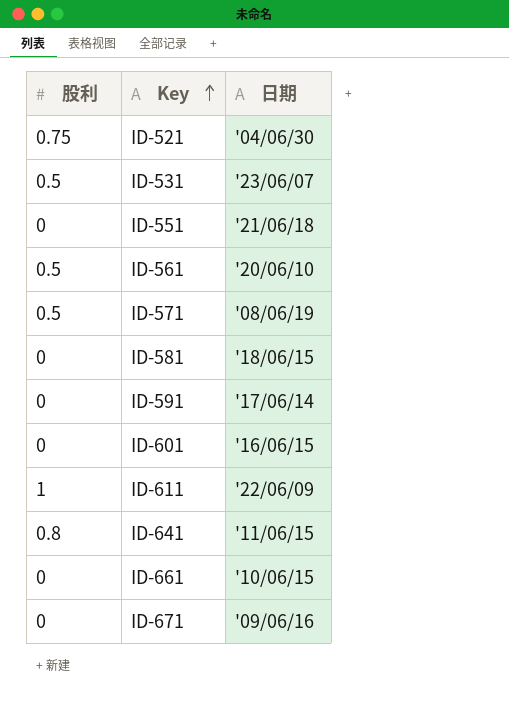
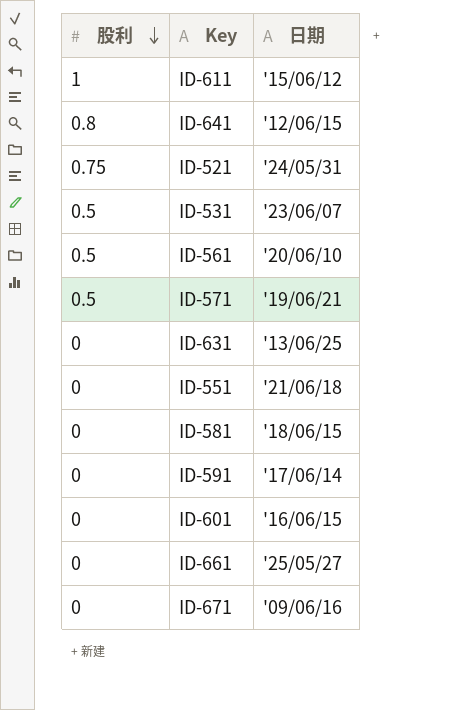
row order: Key ascending -> 股利 descending
ID-611 | 日期: '22/06/09 -> '15/06/12
ID-641 | 日期: '11/06/15 -> '12/06/15
ID-521 | 日期: '04/06/30 -> '24/05/31
ID-571 | 日期: '08/06/19 -> '19/06/21
row ID-631: none -> 0 | '13/06/25
ID-661 | 日期: '10/06/15 -> '25/05/27

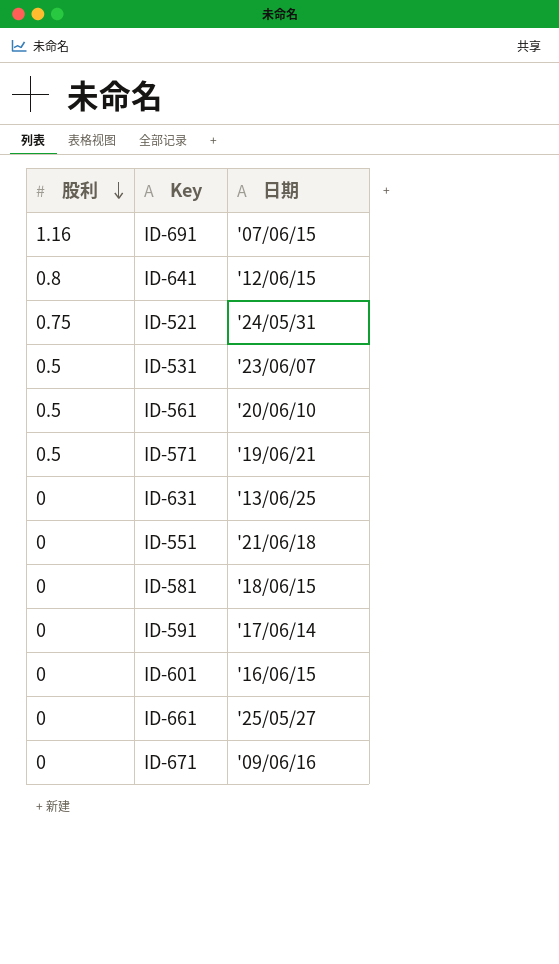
row ID-611: 1 | '15/06/12 -> none
row ID-691: none -> 1.16 | '07/06/15

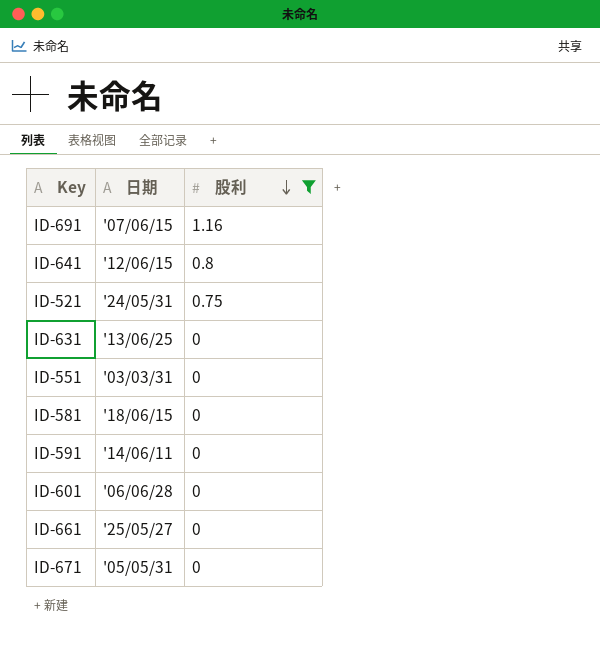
filter: none -> 股利 != 0.5
column 股利 | position: 1 -> 3
ID-551 | 日期: '21/06/18 -> '03/03/31
ID-591 | 日期: '17/06/14 -> '14/06/11
ID-601 | 日期: '16/06/15 -> '06/06/28
ID-671 | 日期: '09/06/16 -> '05/05/31

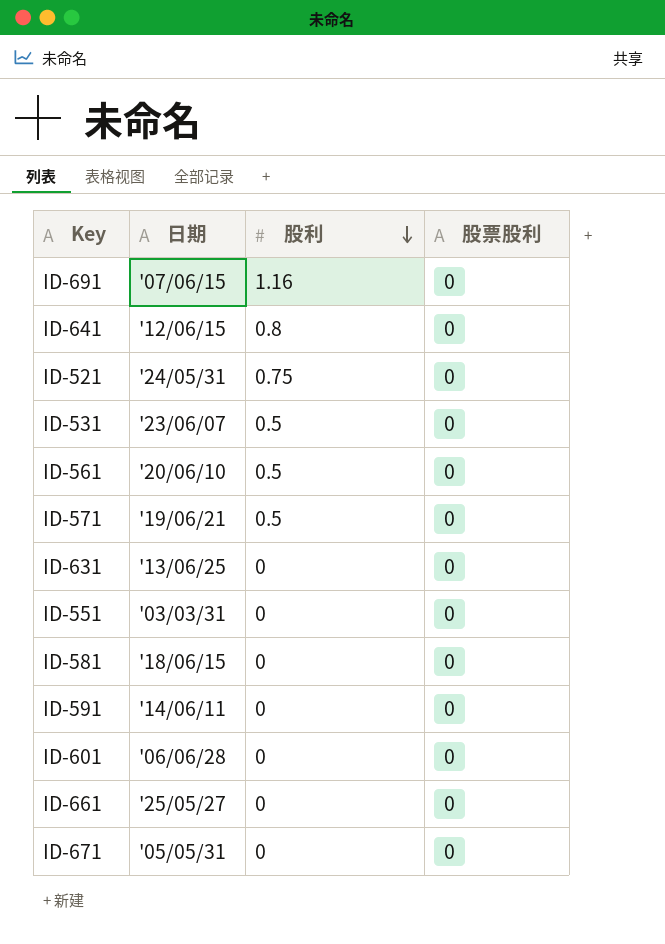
filter: 股利 != 0.5 -> none
column 股票股利 | position: none -> 4

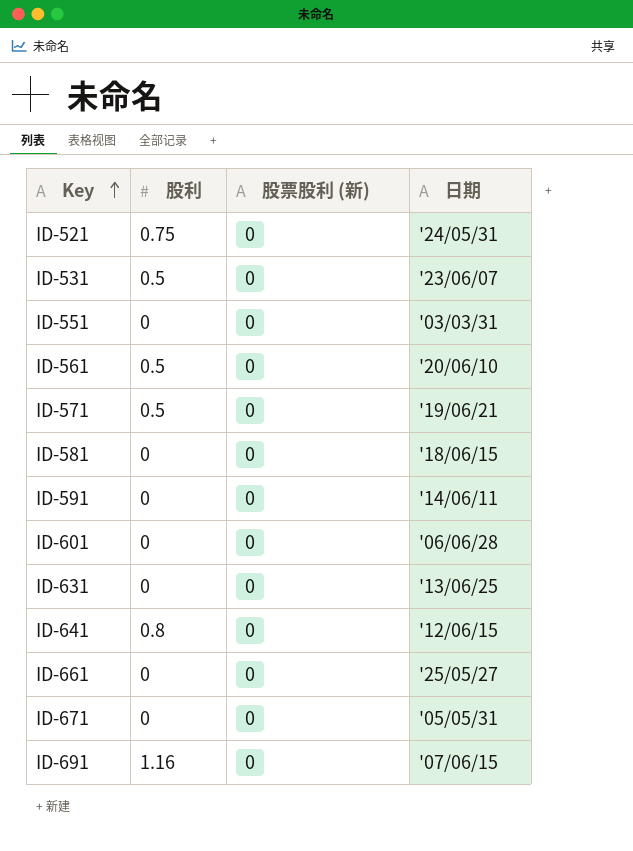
row order: 股利 descending -> Key ascending
column name: 股票股利 -> 股票股利 (新)
column 日期 | position: 2 -> 4

